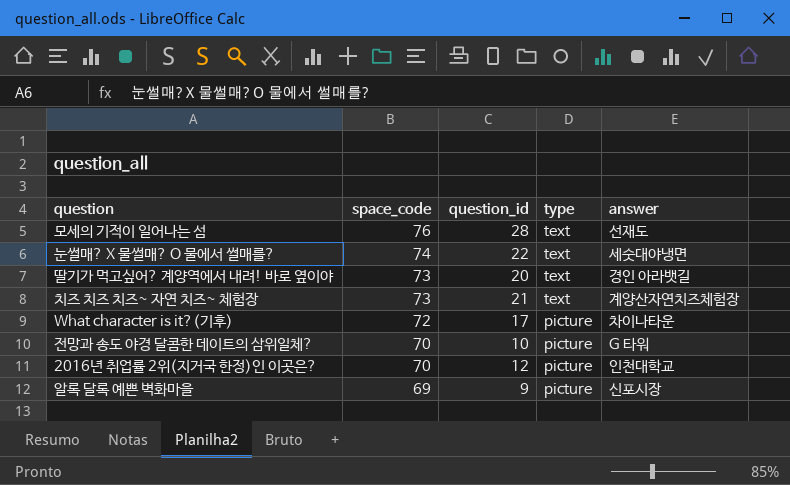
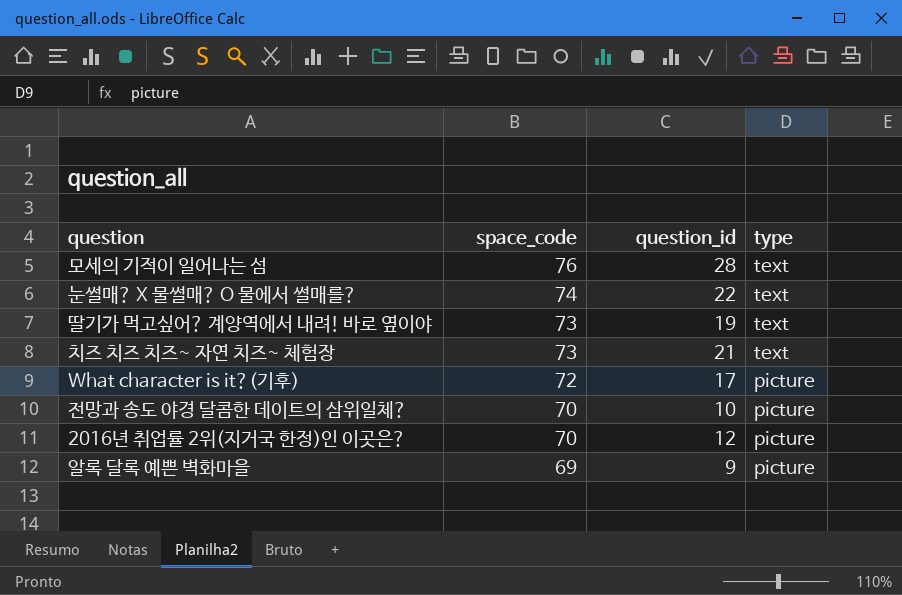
column answer | position: 5 -> none
딸기가 먹고싶어? 계양역에서 내려! 바로 옆이야 | question_id: 20 -> 19

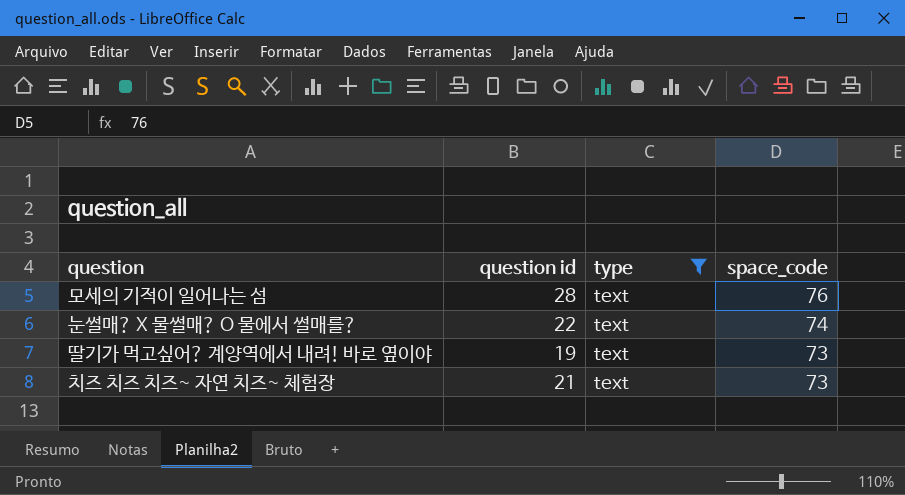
filter: none -> type = text
column name: question_id -> question id
column space_code | position: 2 -> 4

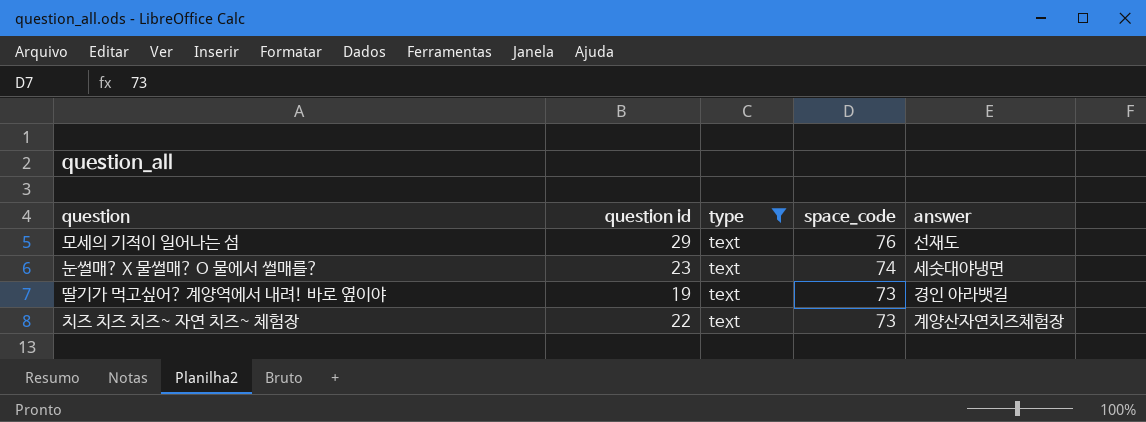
column answer | position: none -> 5
모세의 기적이 일어나는 섬 | question id: 28 -> 29
눈썰매? X 물썰매? O 물에서 썰매를? | question id: 22 -> 23
치즈 치즈 치즈~ 자연 치즈~ 체험장 | question id: 21 -> 22

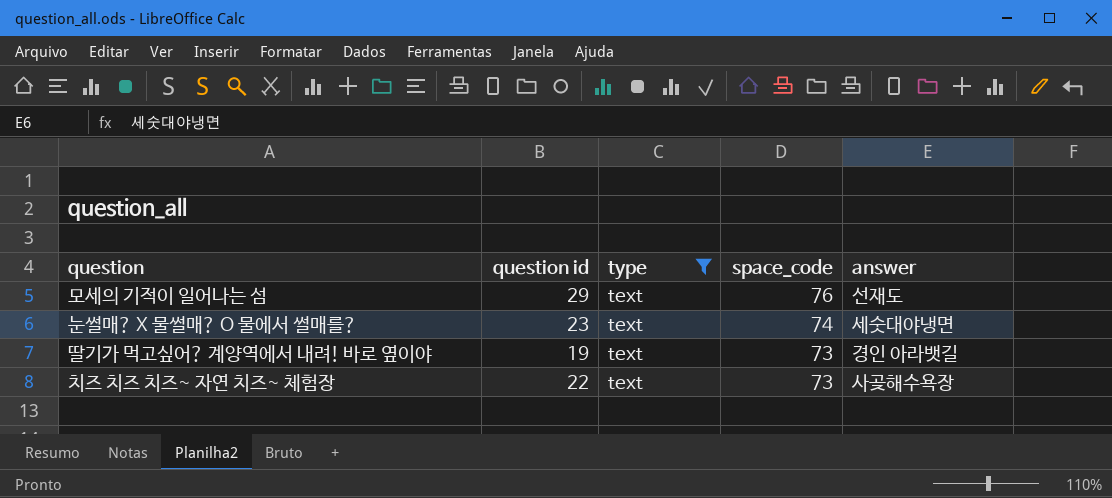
치즈 치즈 치즈~ 자연 치즈~ 체험장 | answer: 계양산자연치즈체험장 -> 사곶해수욕장

